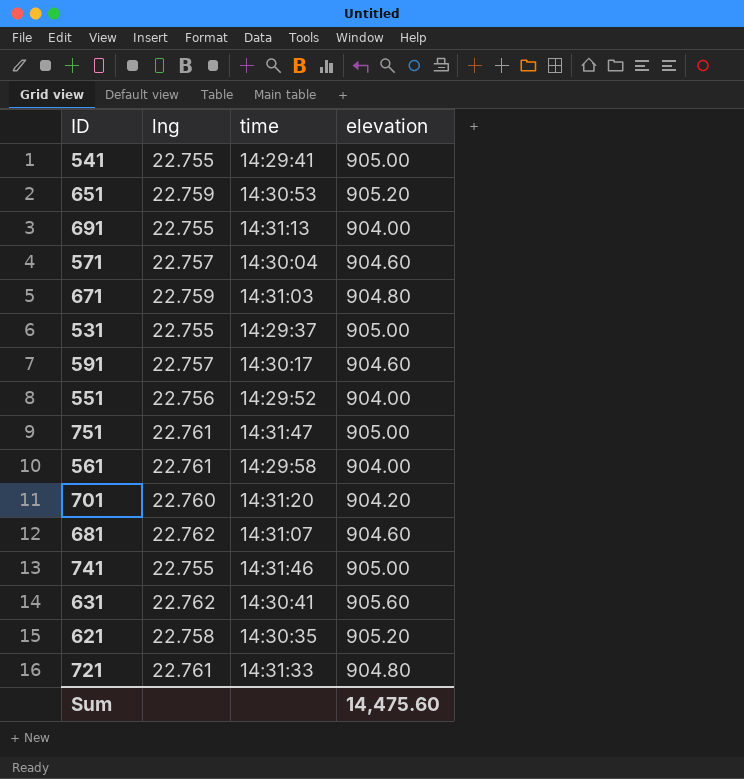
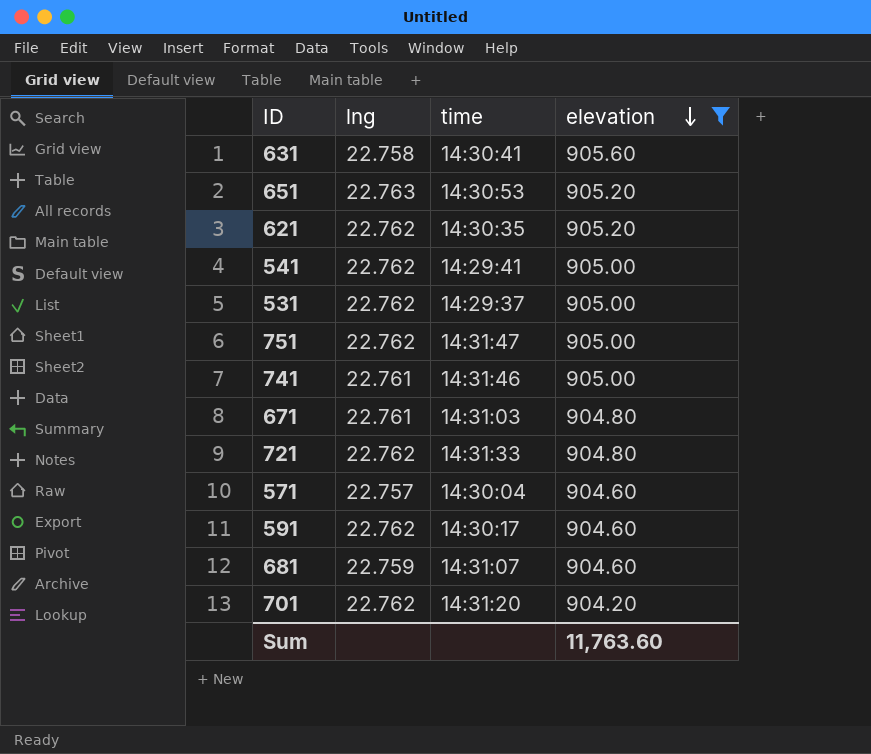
filter: none -> elevation != 904.00
row order: none -> elevation descending
631 | lng: 22.762 -> 22.758
651 | lng: 22.759 -> 22.763
621 | lng: 22.758 -> 22.762
541 | lng: 22.755 -> 22.762
531 | lng: 22.755 -> 22.762
751 | lng: 22.761 -> 22.762
741 | lng: 22.755 -> 22.761
671 | lng: 22.759 -> 22.761
721 | lng: 22.761 -> 22.762
591 | lng: 22.757 -> 22.762
681 | lng: 22.762 -> 22.759
701 | lng: 22.760 -> 22.762
Sum | elevation: 14,475.60 -> 11,763.60

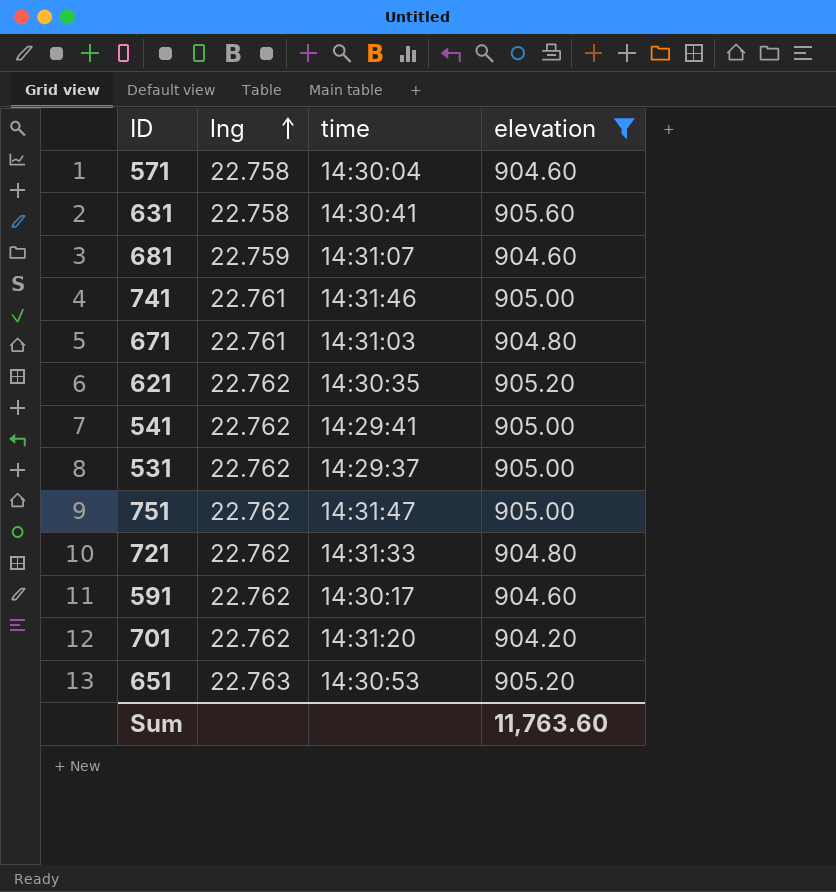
row order: elevation descending -> lng ascending
571 | lng: 22.757 -> 22.758

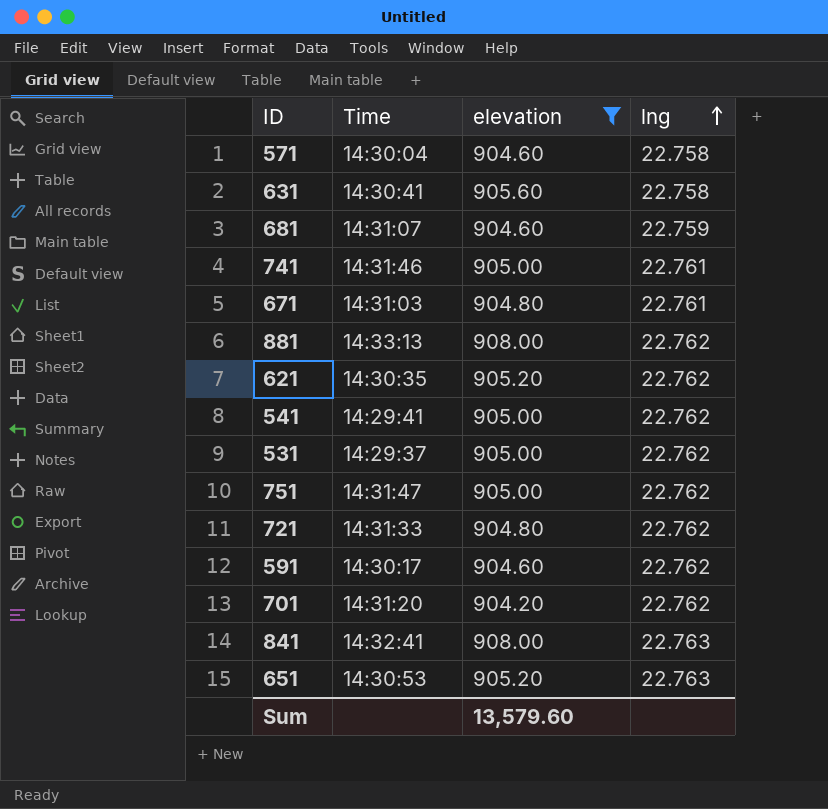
column name: time -> Time
column lng | position: 2 -> 4
row 881: none -> 14:33:13 | 908.00 | 22.762
row 841: none -> 14:32:41 | 908.00 | 22.763
Sum | elevation: 11,763.60 -> 13,579.60

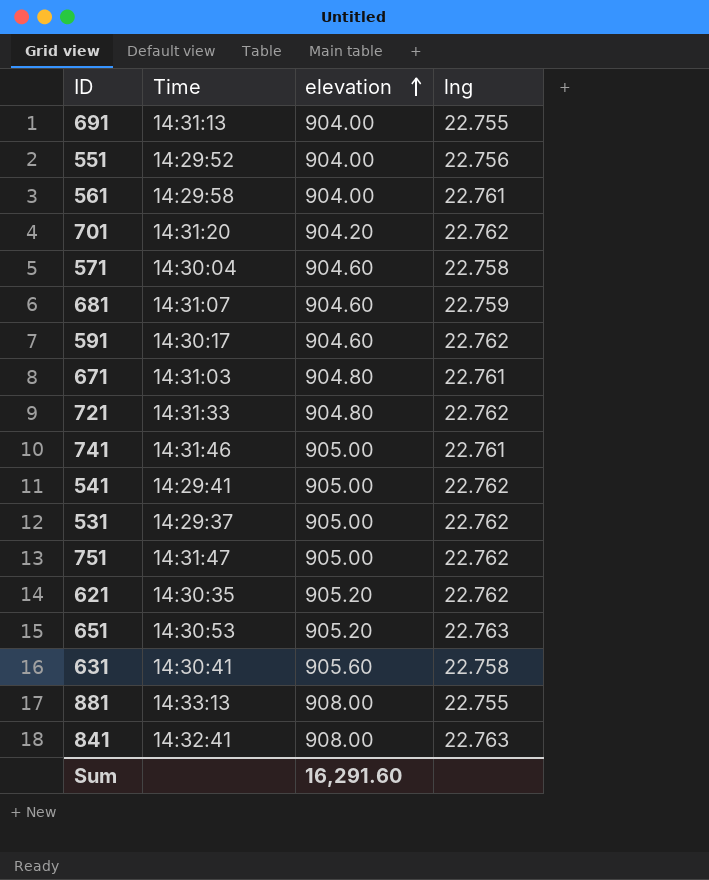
filter: elevation != 904.00 -> none
row order: lng ascending -> elevation ascending
881 | lng: 22.762 -> 22.755
Sum | elevation: 13,579.60 -> 16,291.60

